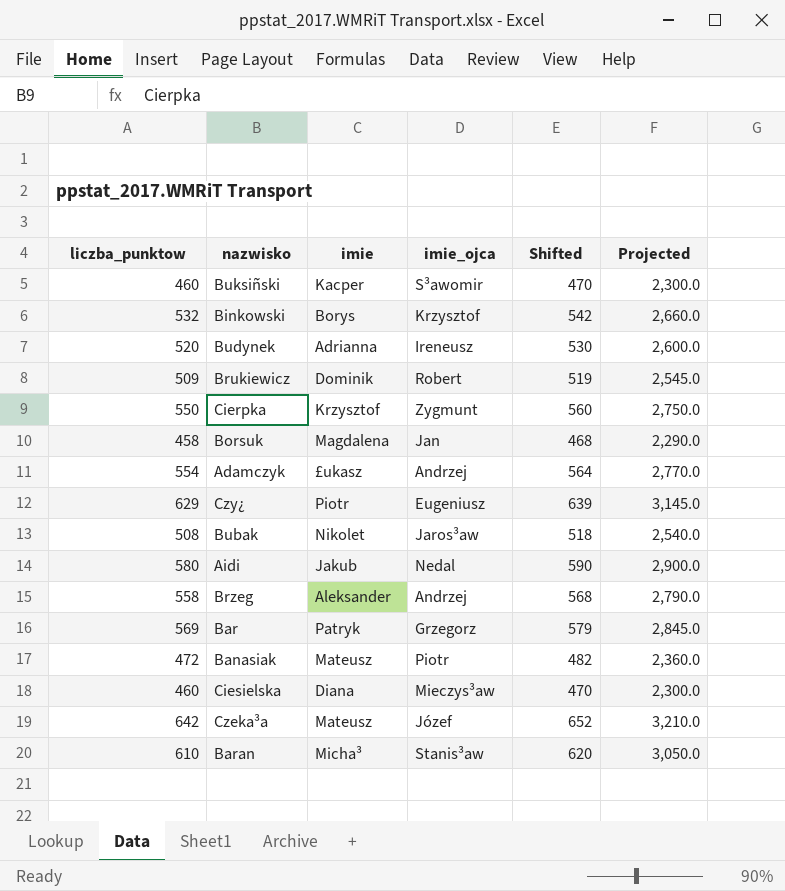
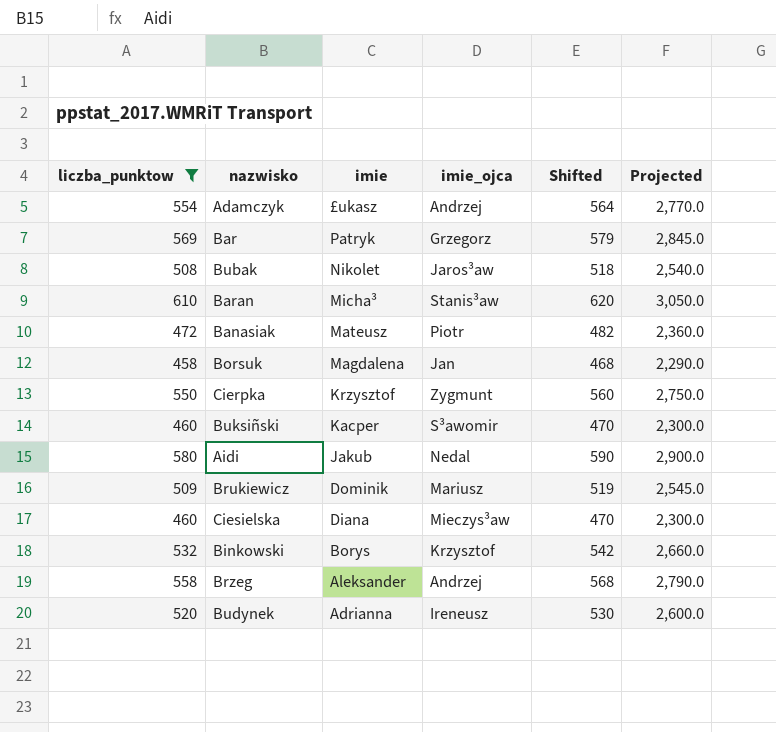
filter: none -> liczba_punktow <= 610
row order: none -> imie descending
Brukiewicz | imie_ojca: Robert -> Mariusz

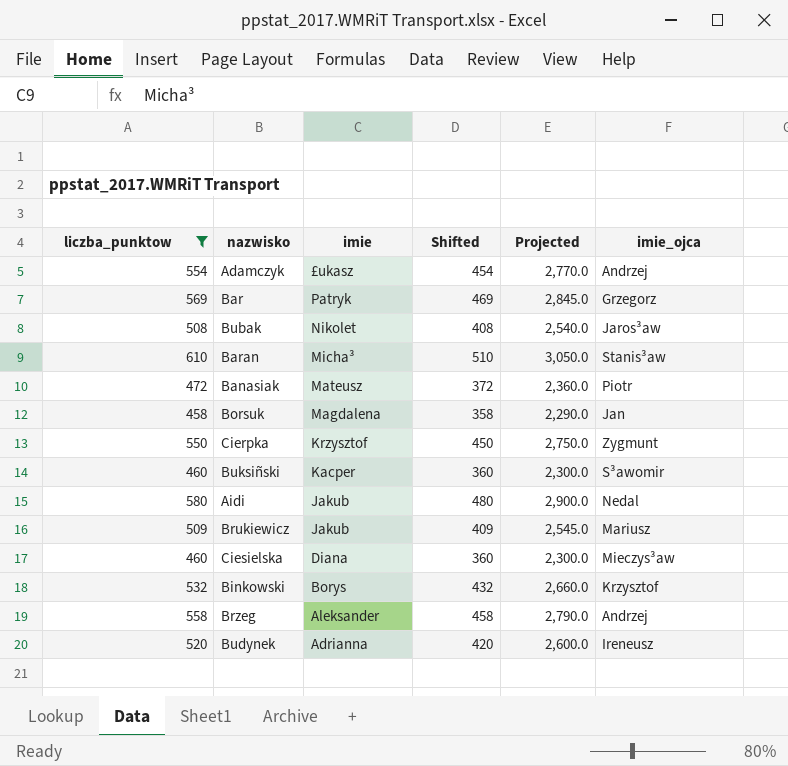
column Shifted | formula: [liczba_punktow] + 10 -> [liczba_punktow] - 100
column imie_ojca | position: 4 -> 6
Brukiewicz | imie: Dominik -> Jakub

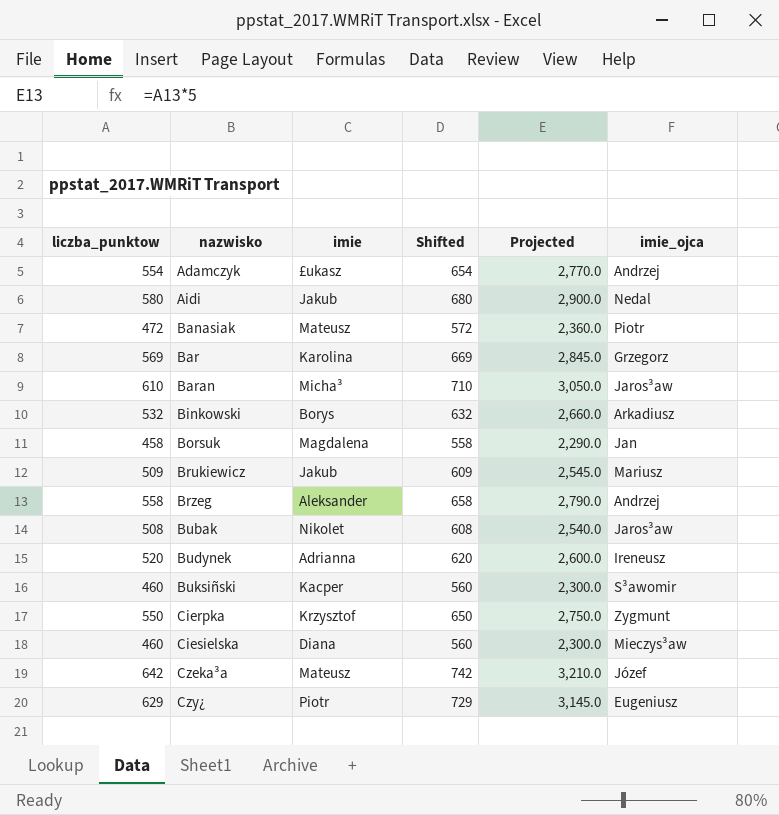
filter: liczba_punktow <= 610 -> none
row order: imie descending -> nazwisko ascending
column Shifted | formula: [liczba_punktow] - 100 -> [liczba_punktow] + 100
Bar | imie: Patryk -> Karolina
Baran | imie_ojca: Stanis³aw -> Jaros³aw
Binkowski | imie_ojca: Krzysztof -> Arkadiusz

